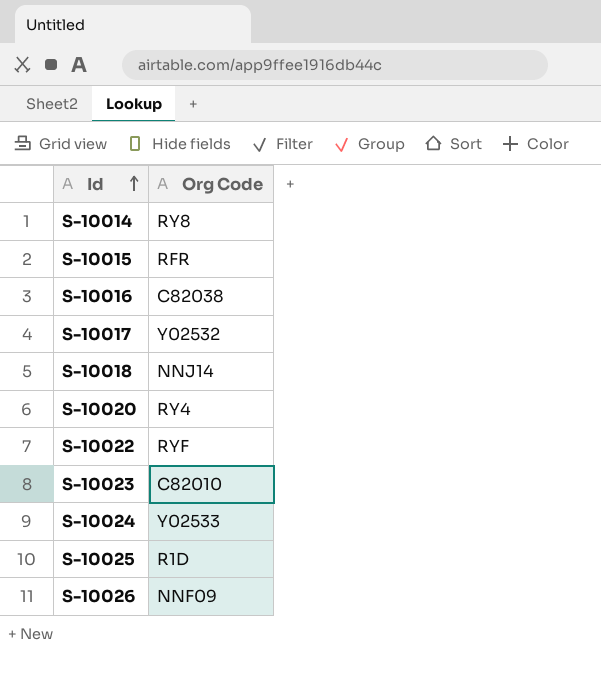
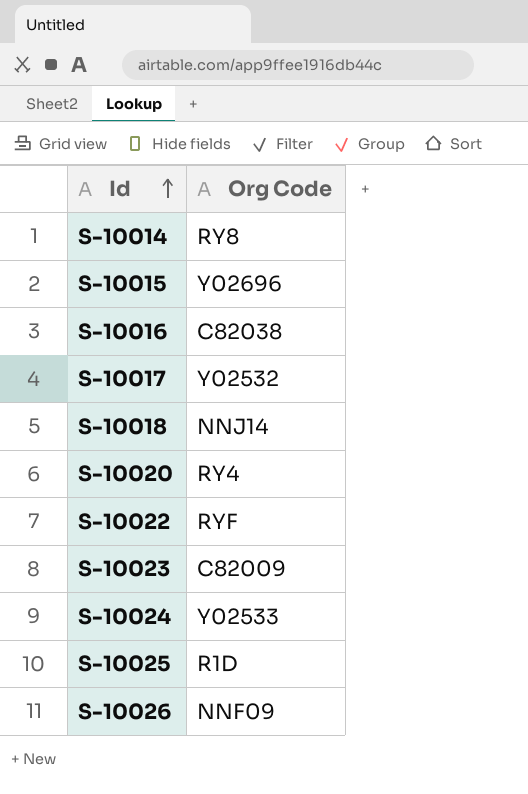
S-10015 | Org Code: RFR -> Y02696
S-10023 | Org Code: C82010 -> C82009

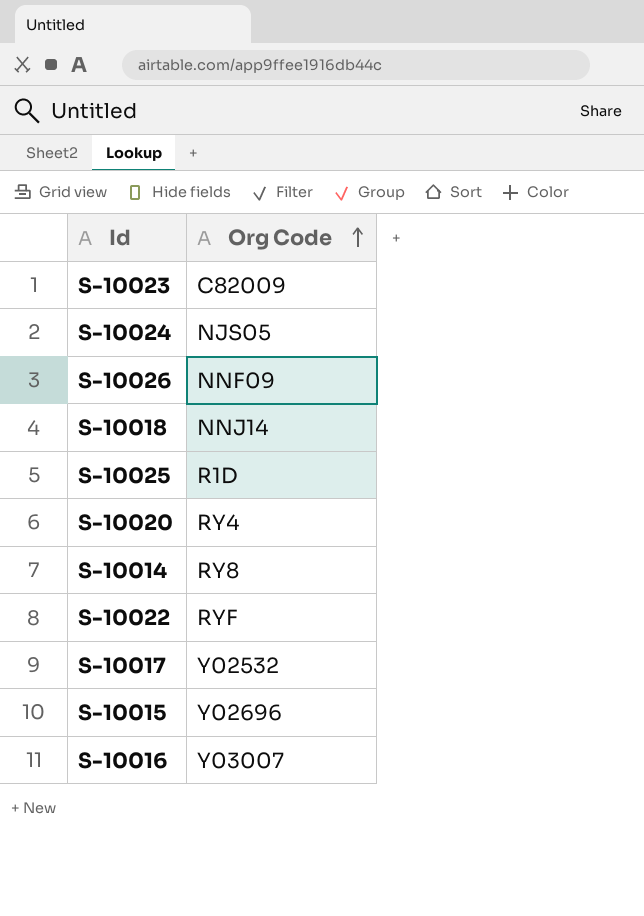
row order: Id ascending -> Org Code ascending
S-10024 | Org Code: Y02533 -> NJS05
S-10016 | Org Code: C82038 -> Y03007

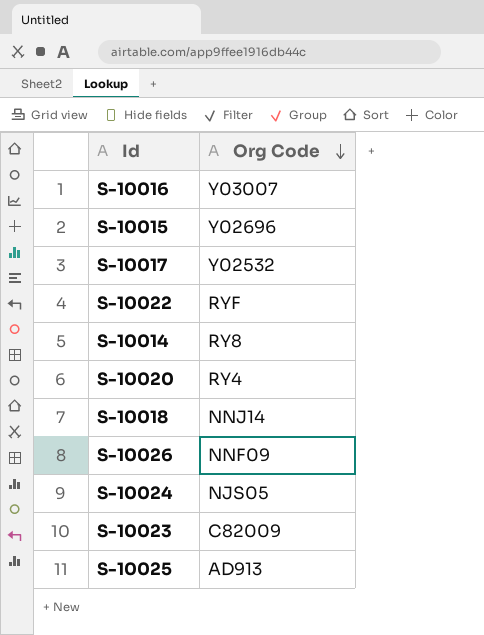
row order: Org Code ascending -> Org Code descending
S-10025 | Org Code: R1D -> AD913

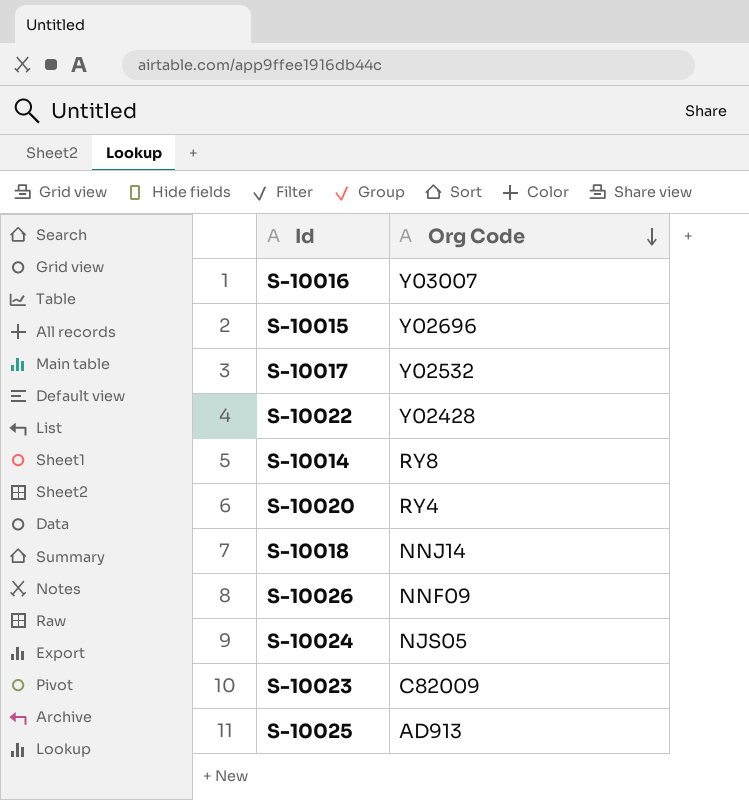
S-10022 | Org Code: RYF -> Y02428

